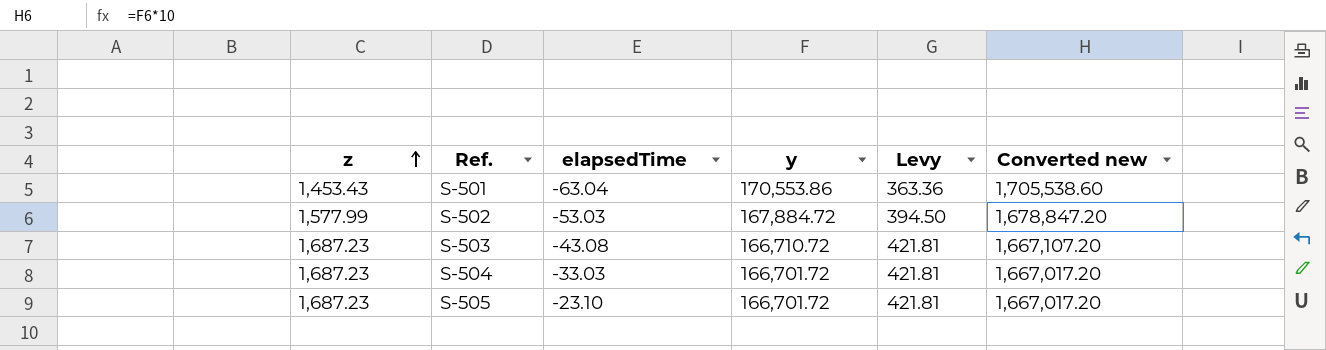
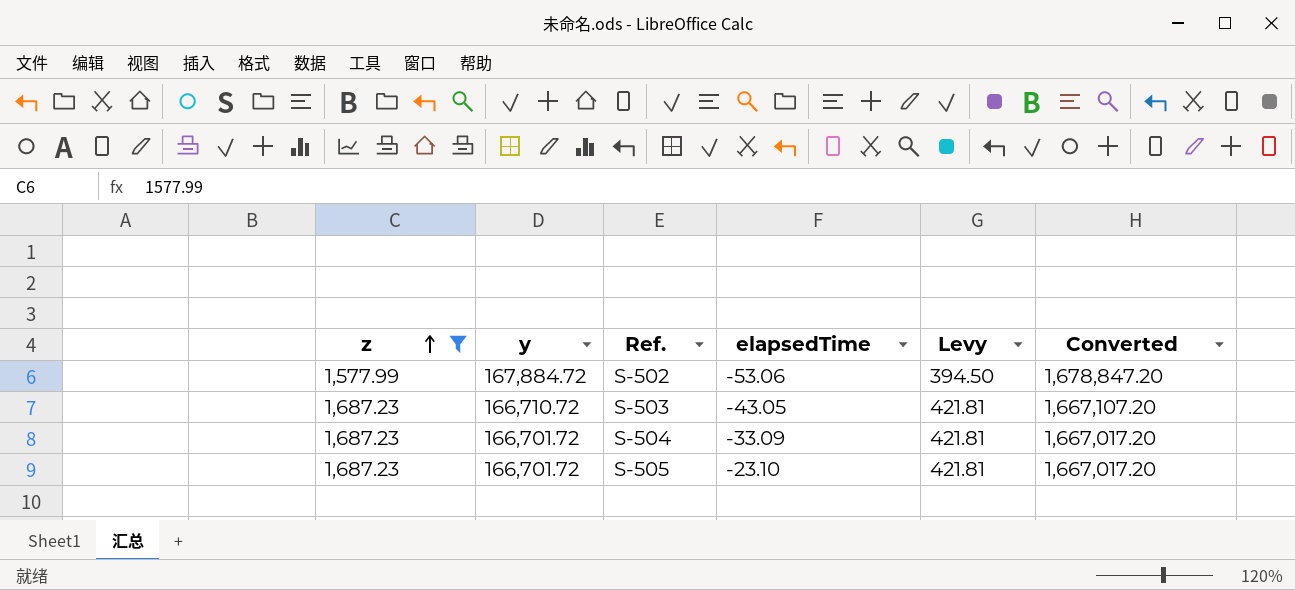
filter: none -> z != 1,453.43
column y | position: 4 -> 2
column name: Converted new -> Converted
S-502 | elapsedTime: -53.03 -> -53.06
S-503 | elapsedTime: -43.08 -> -43.05
S-504 | elapsedTime: -33.03 -> -33.09

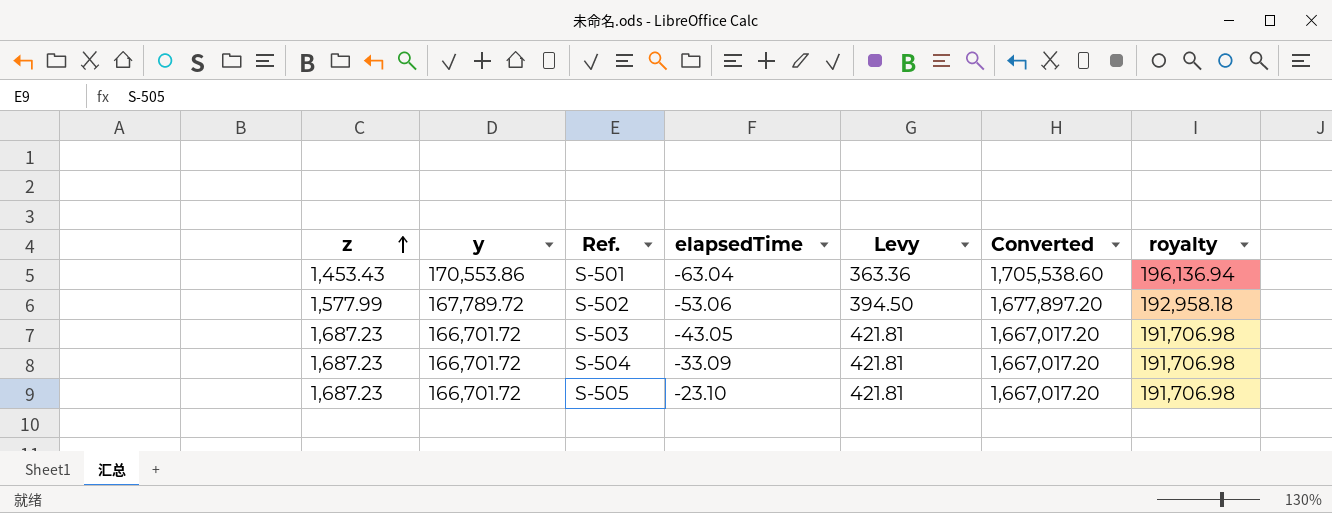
filter: z != 1,453.43 -> none
column royalty | formula: none -> [y] * 1.15
S-502 | y: 167,884.72 -> 167,789.72
S-502 | Converted: 1,678,847.20 -> 1,677,897.20
S-503 | y: 166,710.72 -> 166,701.72
S-503 | Converted: 1,667,107.20 -> 1,667,017.20

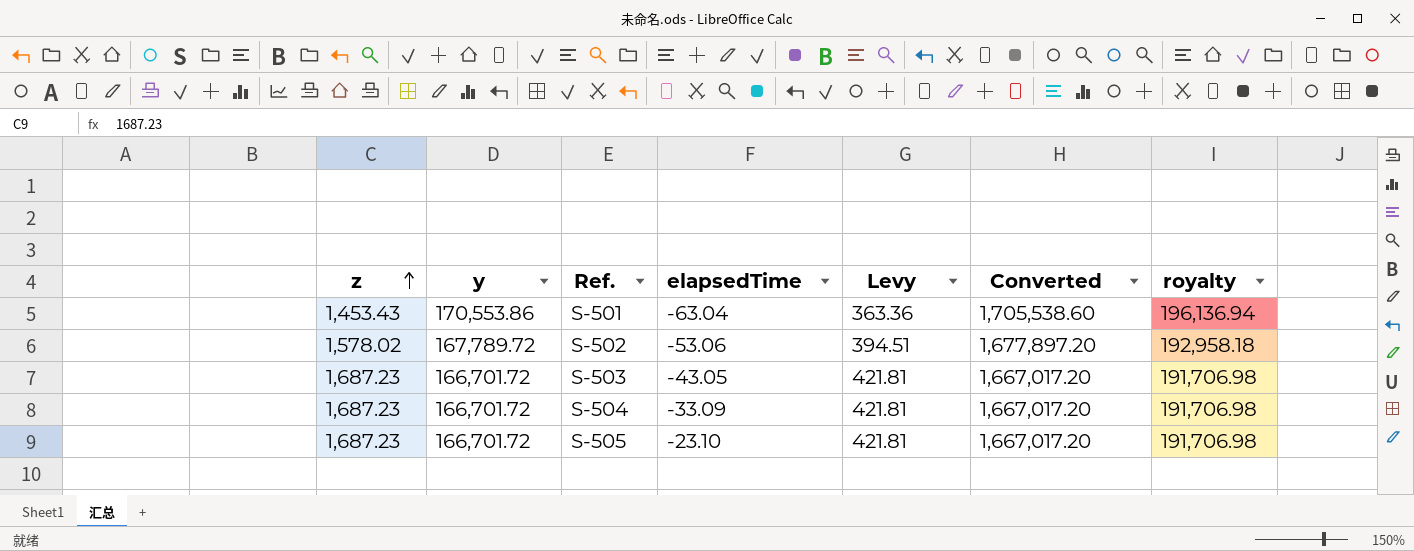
S-502 | z: 1,577.99 -> 1,578.02
S-502 | Levy: 394.50 -> 394.51

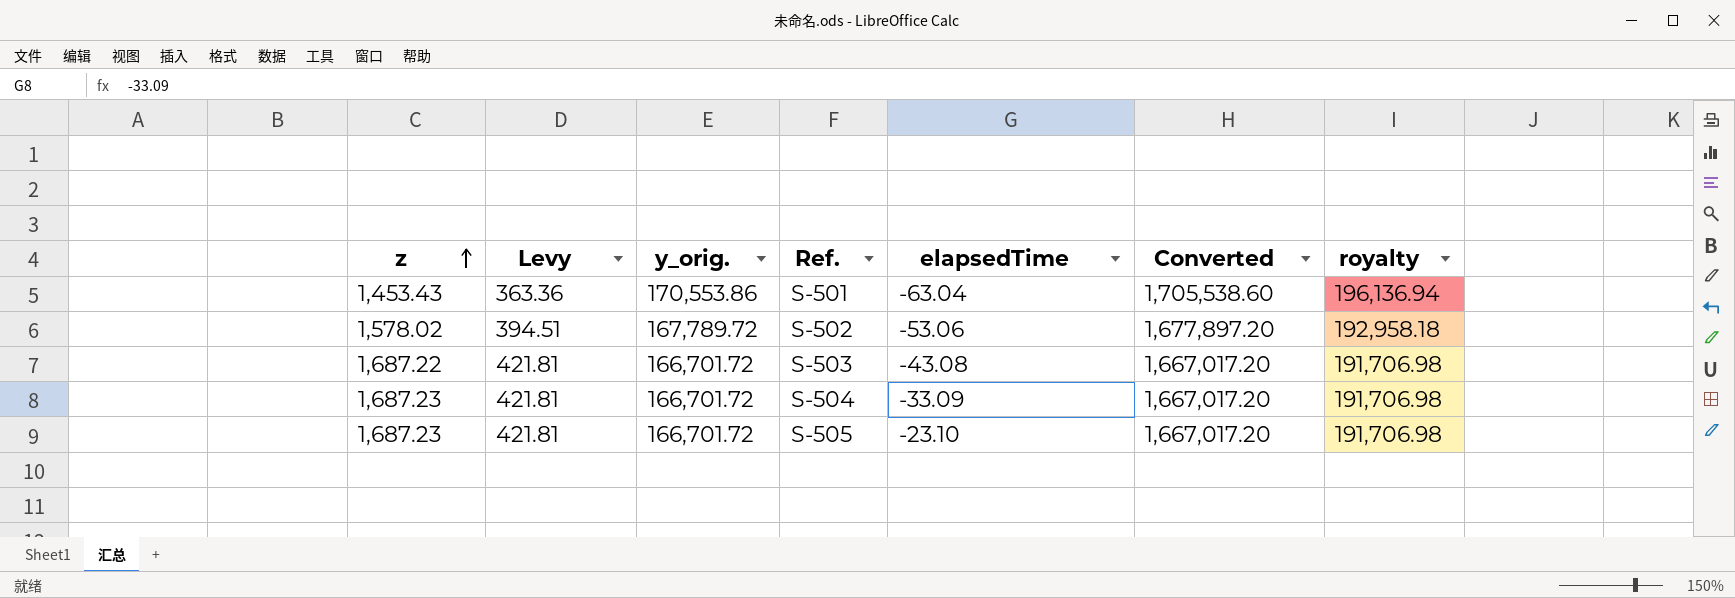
column Levy | position: 5 -> 2
column name: y -> y_orig.
S-503 | z: 1,687.23 -> 1,687.22
S-503 | elapsedTime: -43.05 -> -43.08

